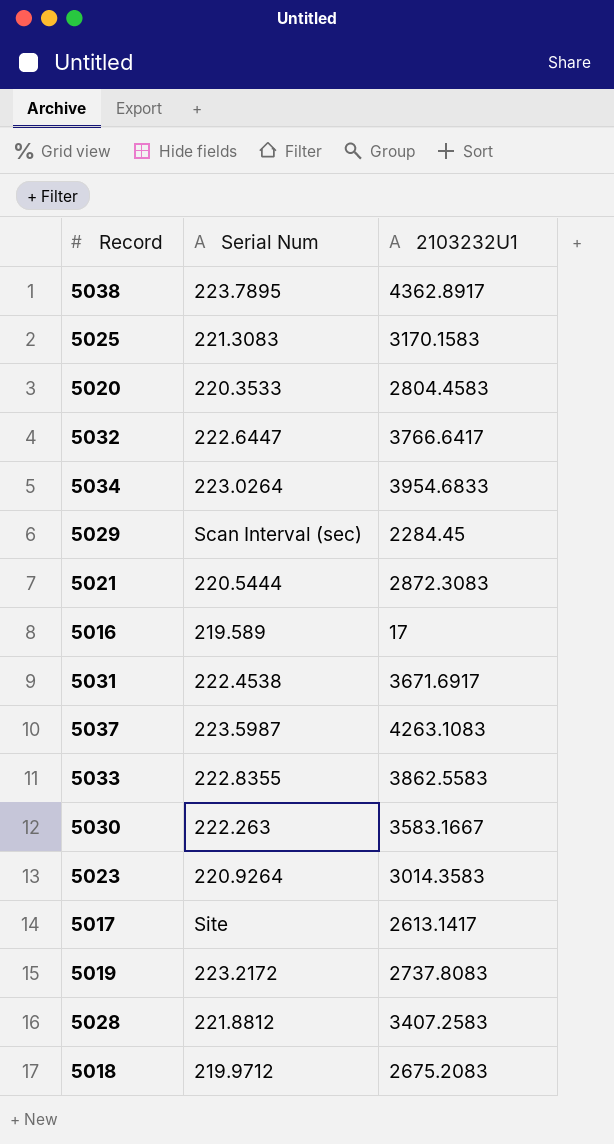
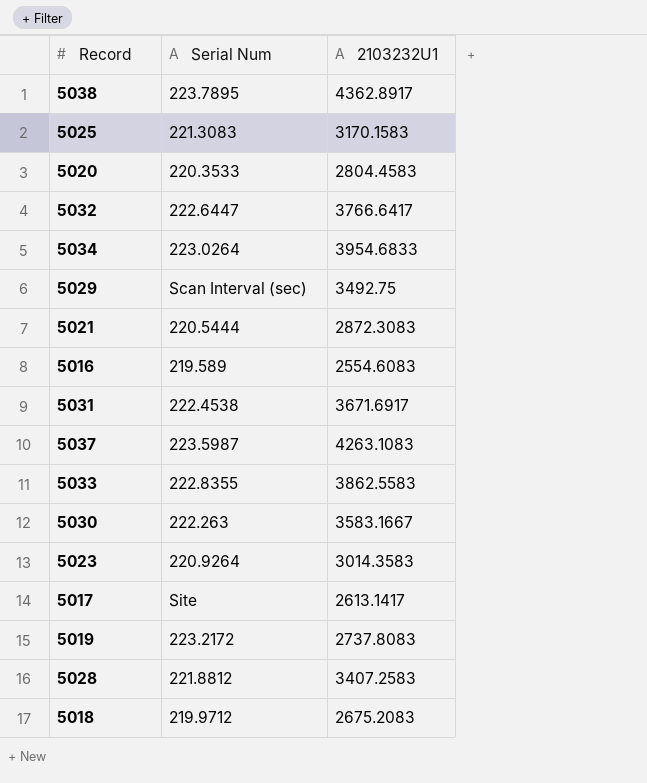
5029 | 2103232U1: 2284.45 -> 3492.75
5016 | 2103232U1: 17 -> 2554.6083

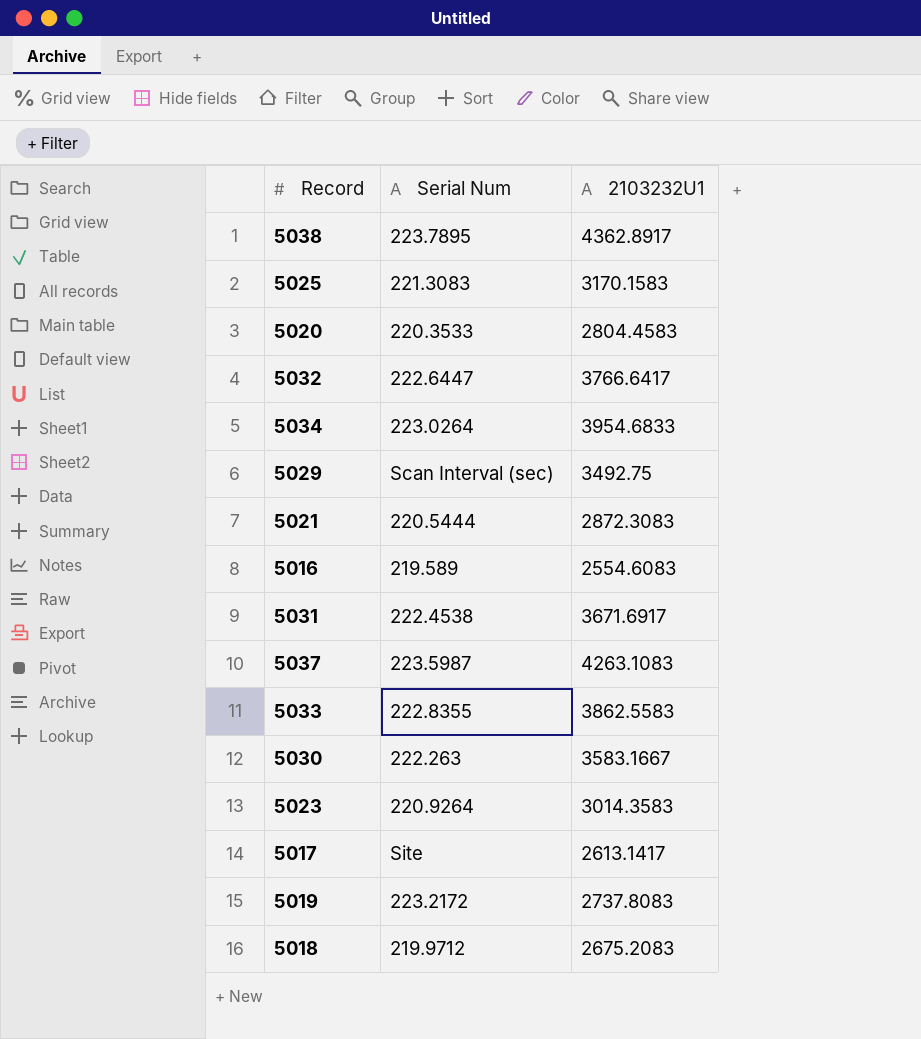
row 5028: 221.8812 | 3407.2583 -> none

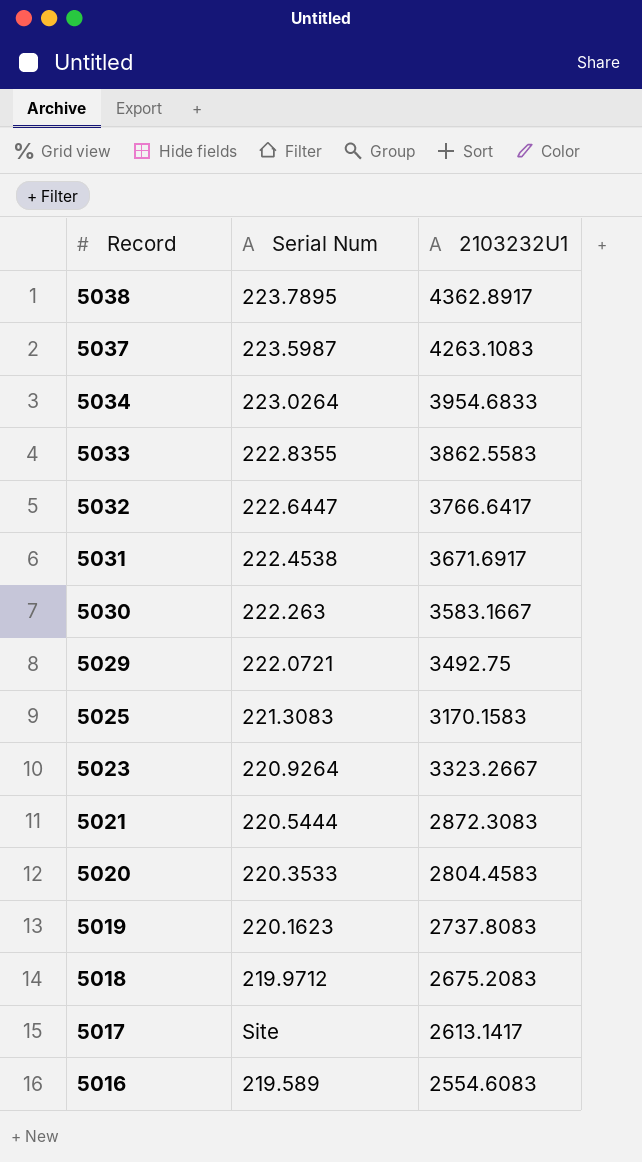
row order: none -> Record descending
5029 | Serial Num: Scan Interval (sec) -> 222.0721
5023 | 2103232U1: 3014.3583 -> 3323.2667
5019 | Serial Num: 223.2172 -> 220.1623

